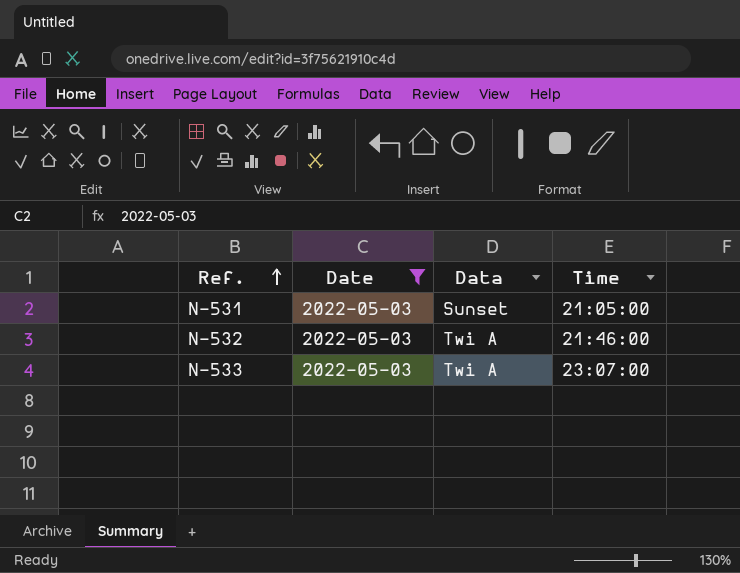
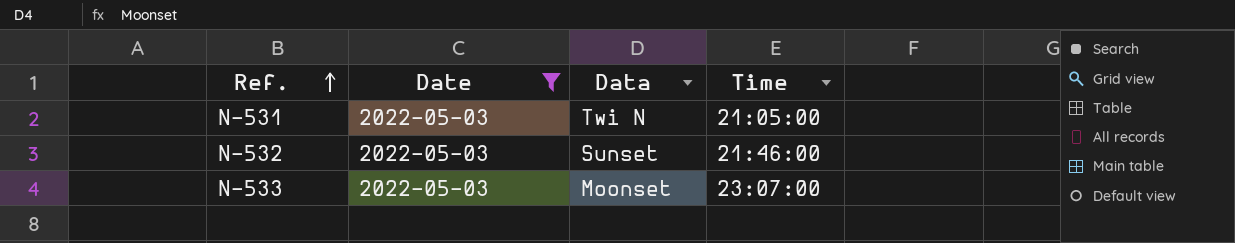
N-531 | Data: Sunset -> Twi N
N-532 | Data: Twi A -> Sunset
N-533 | Data: Twi A -> Moonset

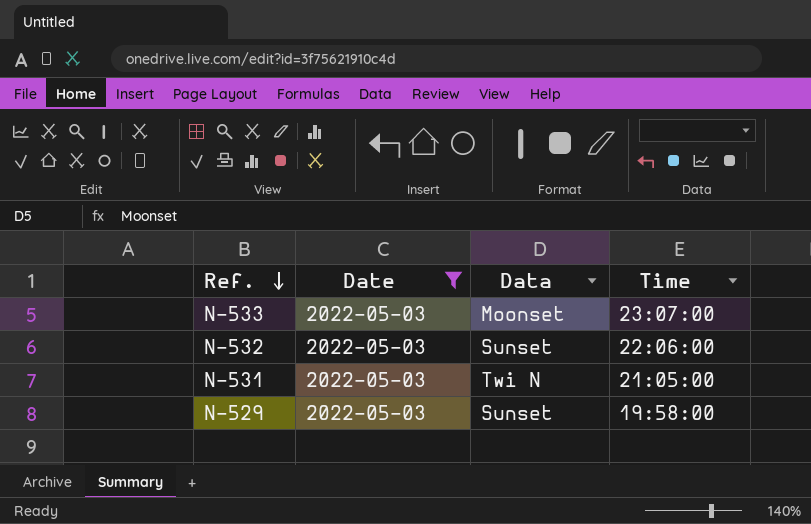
row order: Ref. ascending -> Ref. descending
N-532 | Time: 21:46:00 -> 22:06:00
row N-529: none -> 2022-05-03 | Sunset | 19:58:00

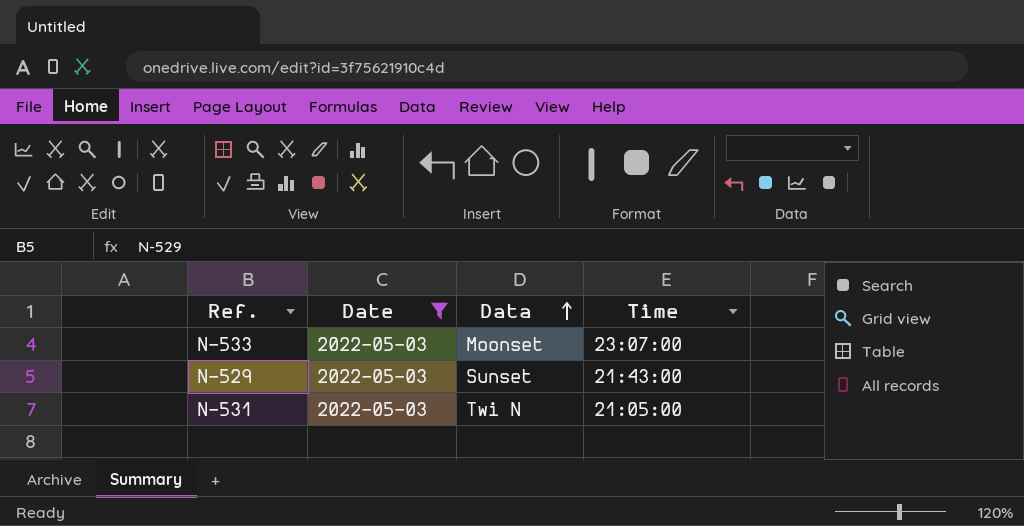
row order: Ref. descending -> Data ascending
row N-532: 2022-05-03 | Sunset | 22:06:00 -> none
N-529 | Time: 19:58:00 -> 21:43:00

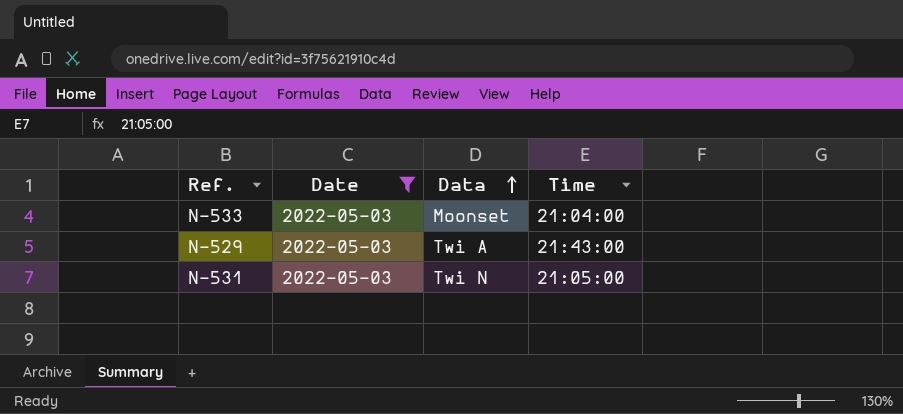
N-533 | Time: 23:07:00 -> 21:04:00
N-529 | Data: Sunset -> Twi A

